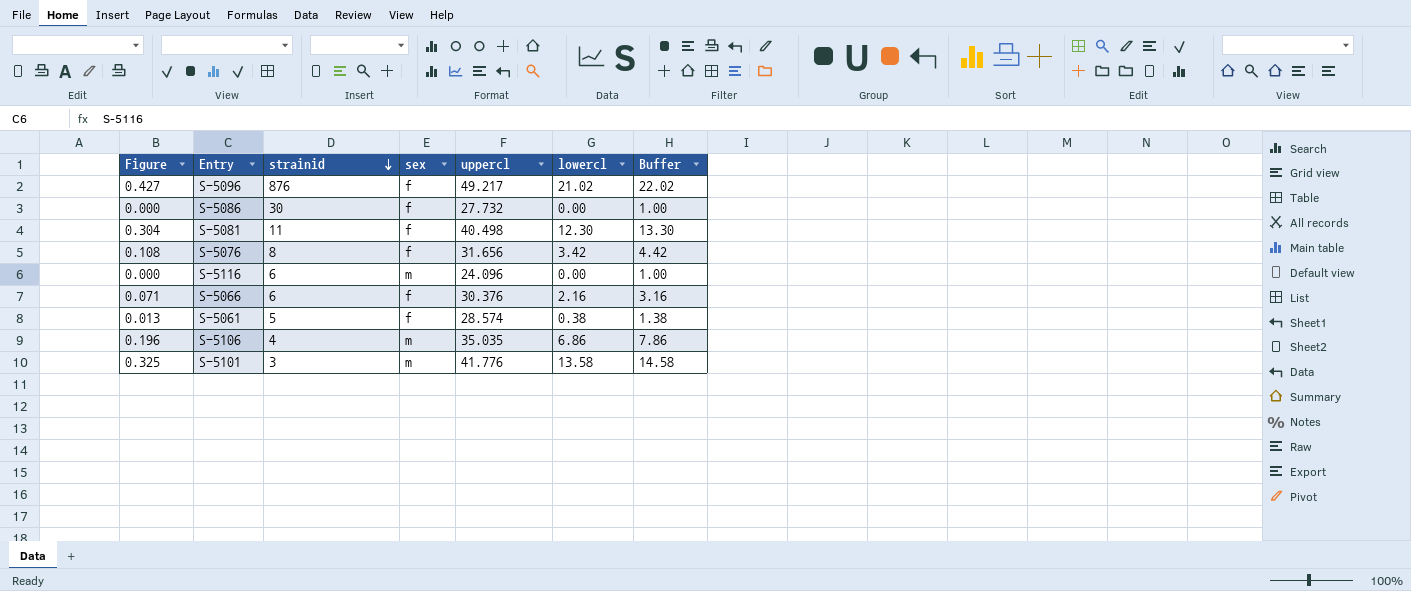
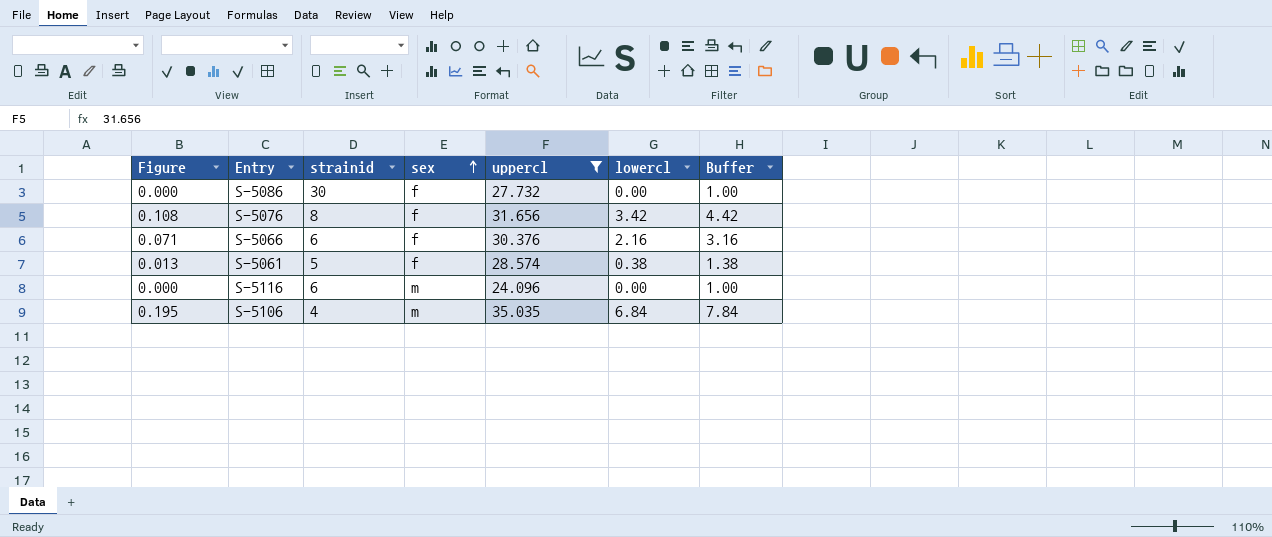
filter: none -> uppercl <= 35.035
row order: strainid descending -> sex ascending
S-5106 | Figure: 0.196 -> 0.195
S-5106 | lowercl: 6.86 -> 6.84
S-5106 | Buffer: 7.86 -> 7.84

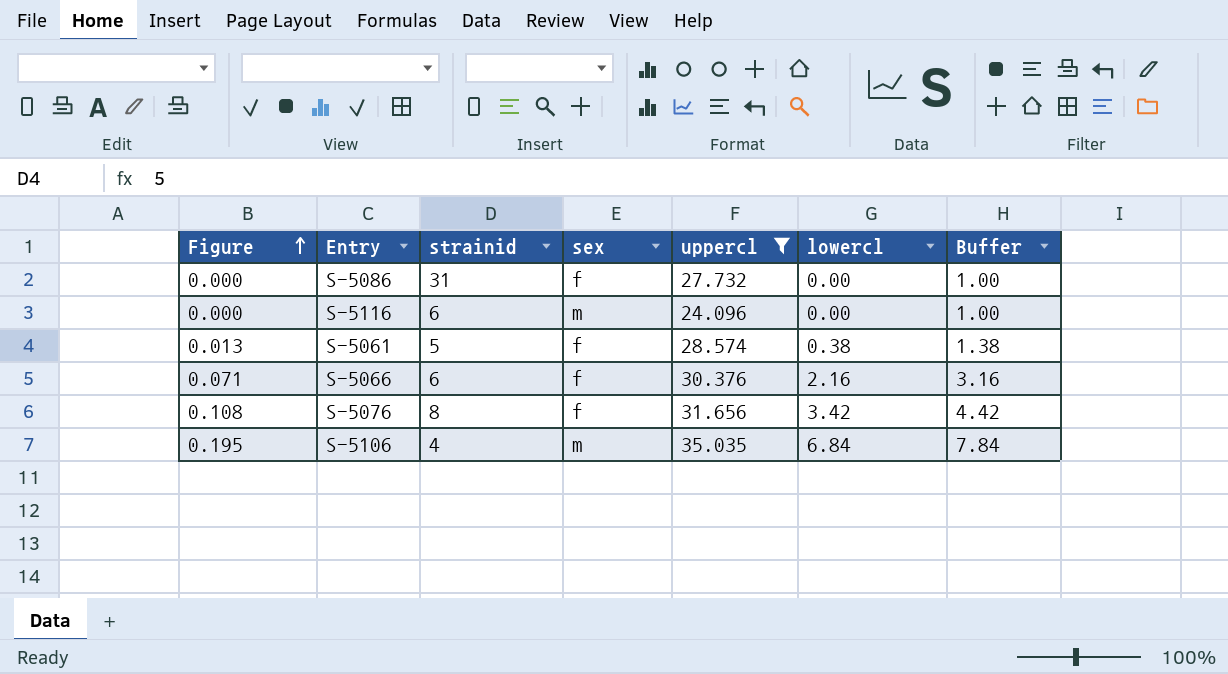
row order: sex ascending -> Figure ascending
S-5086 | strainid: 30 -> 31

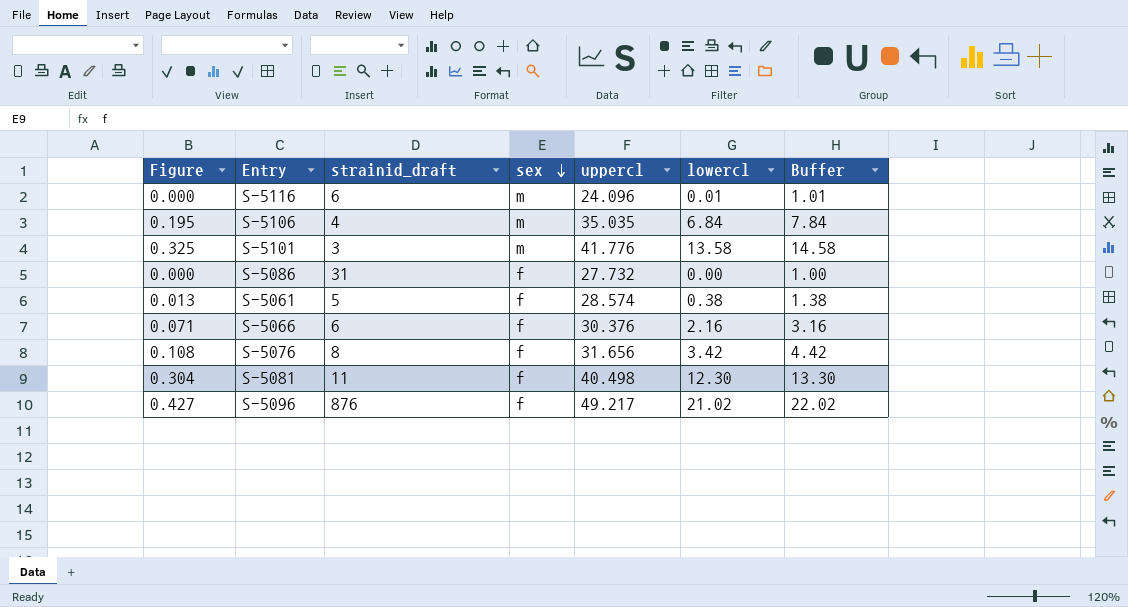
filter: uppercl <= 35.035 -> none
row order: Figure ascending -> sex descending
column name: strainid -> strainid_draft
S-5116 | lowercl: 0.00 -> 0.01
S-5116 | Buffer: 1.00 -> 1.01

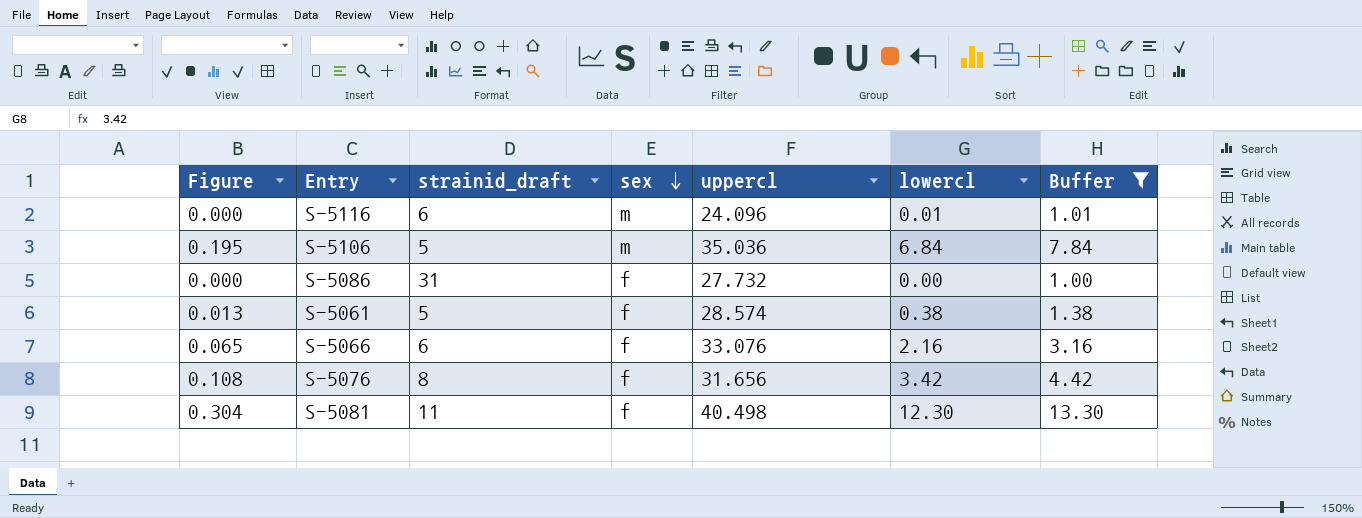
filter: none -> Buffer <= 13.30
S-5106 | strainid_draft: 4 -> 5
S-5106 | uppercl: 35.035 -> 35.036
S-5066 | Figure: 0.071 -> 0.065
S-5066 | uppercl: 30.376 -> 33.076

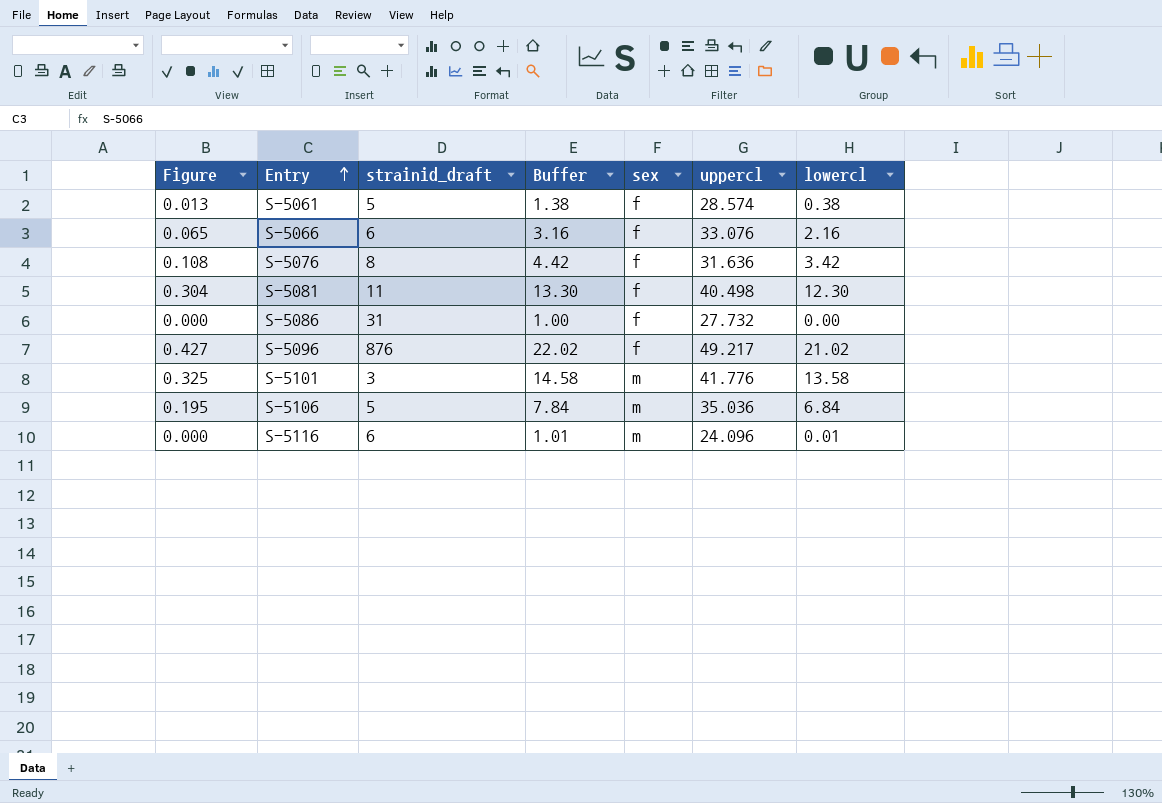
filter: Buffer <= 13.30 -> none
row order: sex descending -> Entry ascending
column Buffer | position: 7 -> 4
S-5076 | uppercl: 31.656 -> 31.636

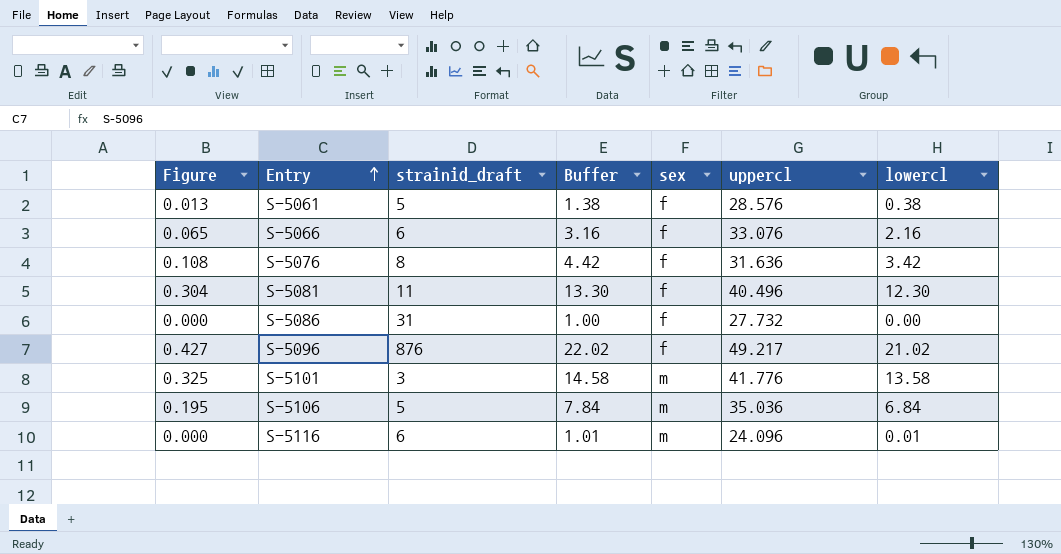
S-5061 | uppercl: 28.574 -> 28.576
S-5081 | uppercl: 40.498 -> 40.496

